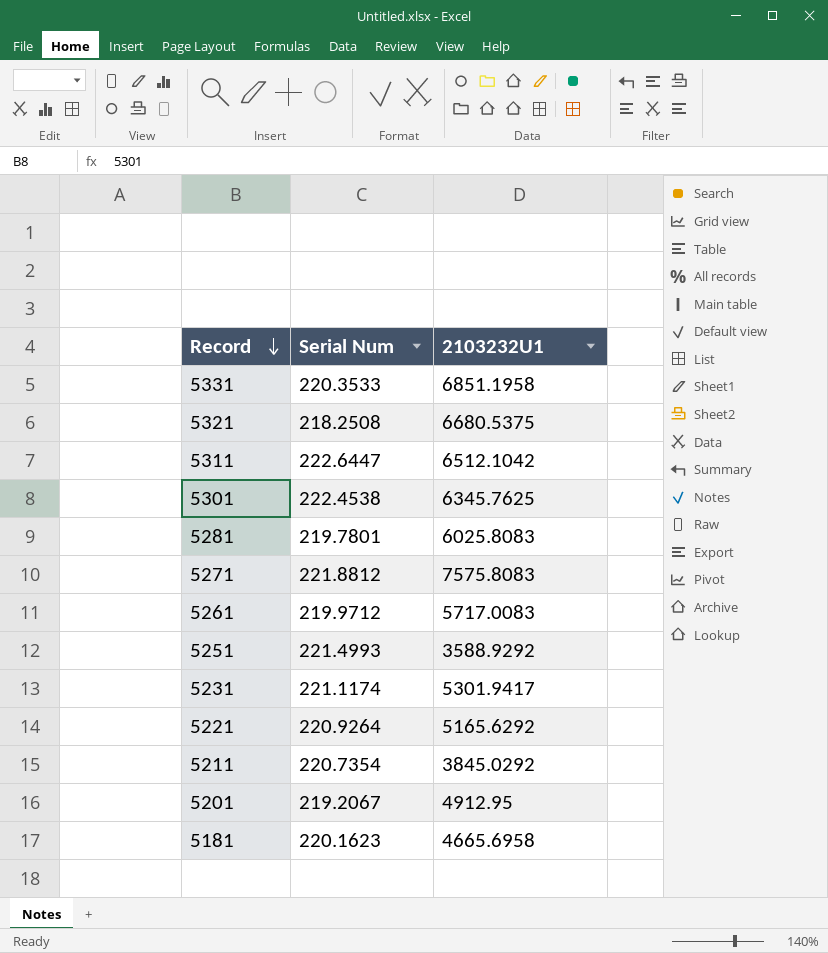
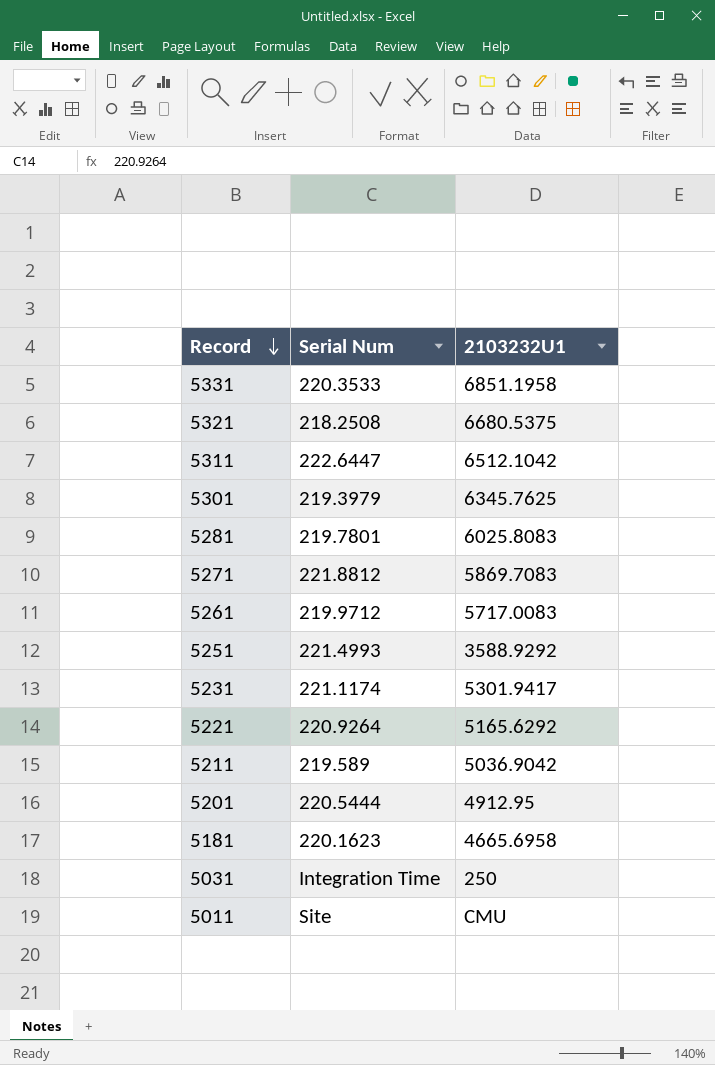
5301 | Serial Num: 222.4538 -> 219.3979
5271 | 2103232U1: 7575.8083 -> 5869.7083
5211 | Serial Num: 220.7354 -> 219.589
5211 | 2103232U1: 3845.0292 -> 5036.9042
5201 | Serial Num: 219.2067 -> 220.5444
row 5031: none -> Integration Time | 250
row 5011: none -> Site | CMU

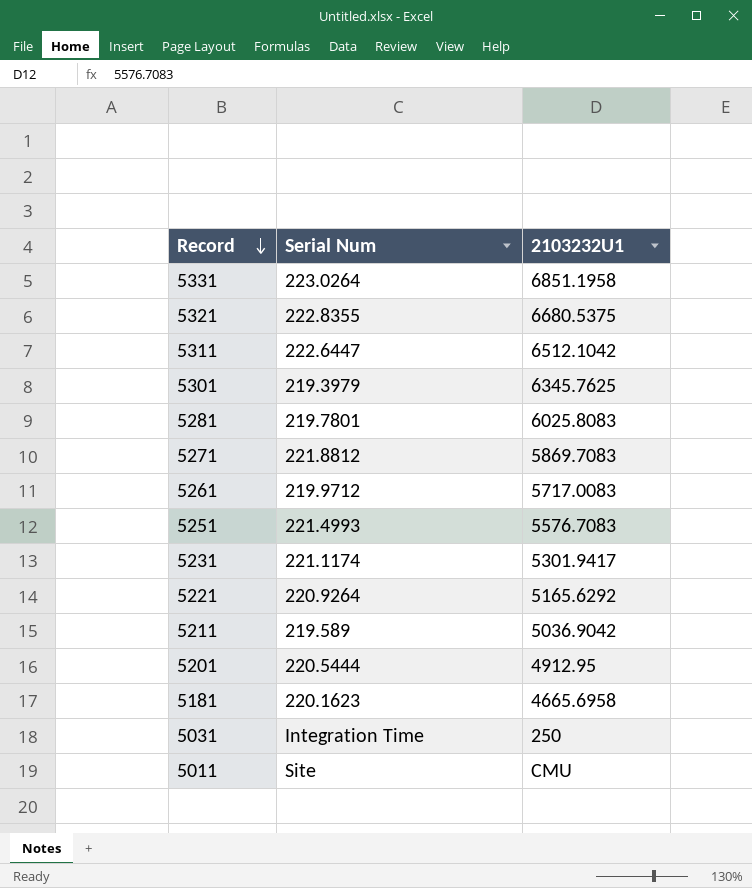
5331 | Serial Num: 220.3533 -> 223.0264
5321 | Serial Num: 218.2508 -> 222.8355
5251 | 2103232U1: 3588.9292 -> 5576.7083

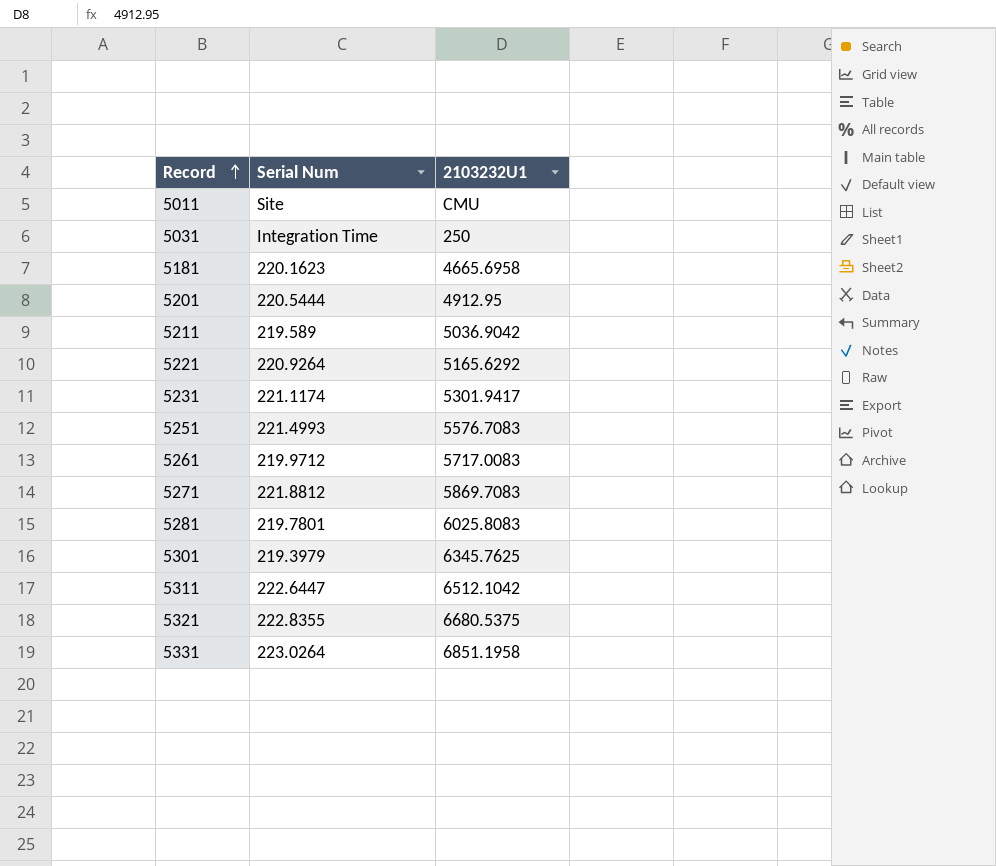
row order: Record descending -> Record ascending

